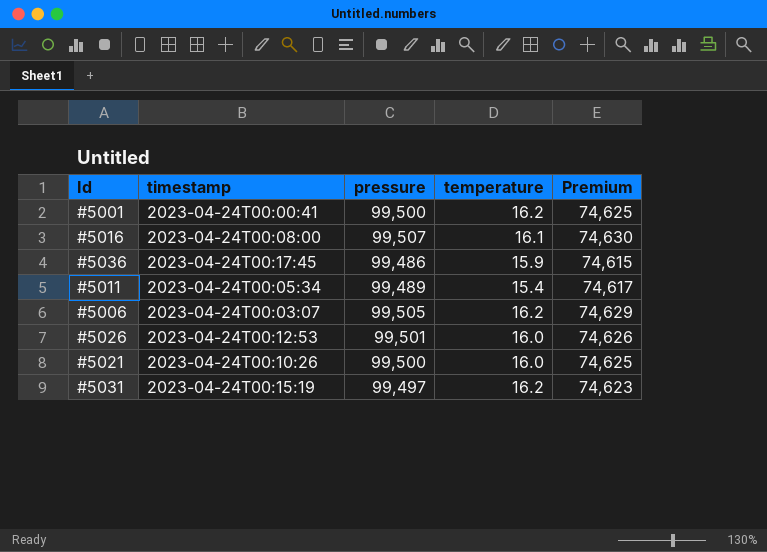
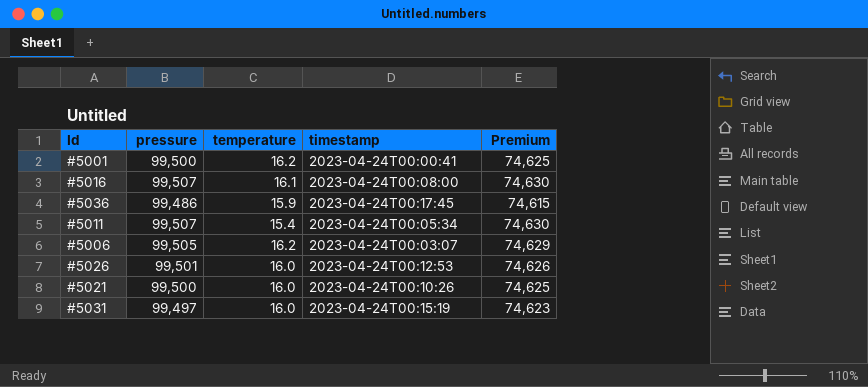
column timestamp | position: 2 -> 4
#5011 | pressure: 99,489 -> 99,507
#5011 | Premium: 74,617 -> 74,630
#5031 | temperature: 16.2 -> 16.0

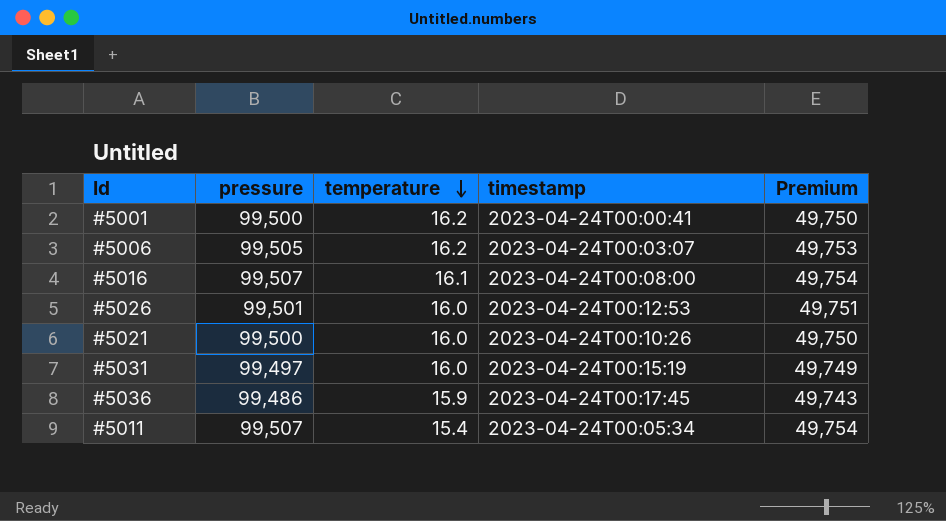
row order: none -> temperature descending
column Premium | formula: [pressure] * 0.75 -> [pressure] * 0.5

